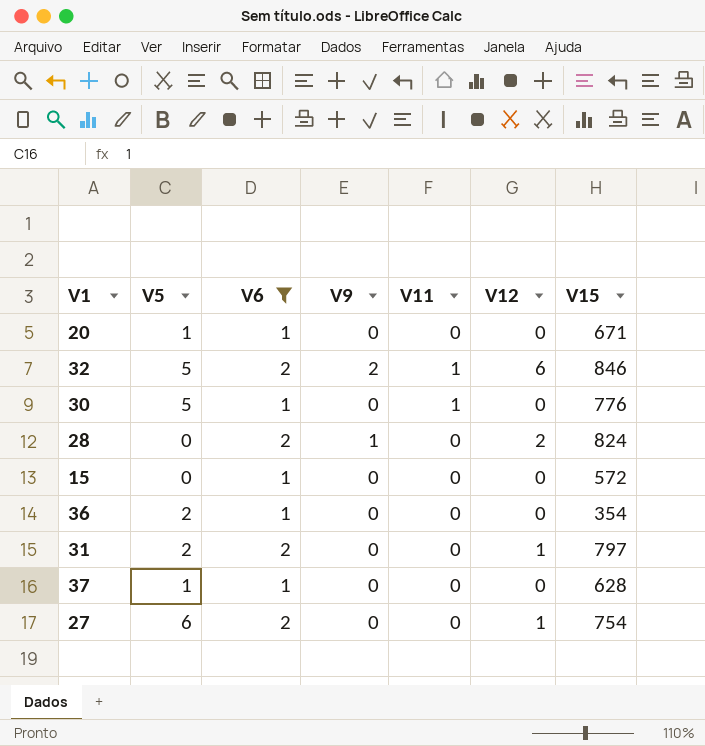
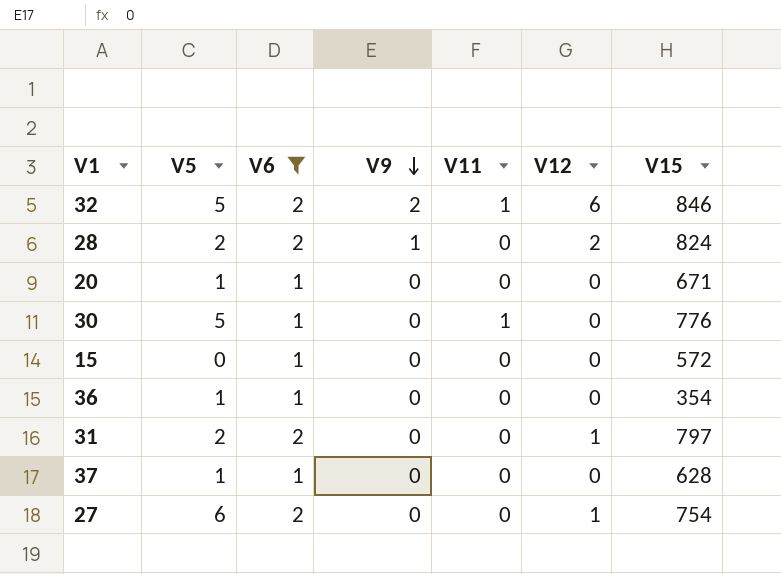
row order: none -> V9 descending
28 | V5: 0 -> 2
36 | V5: 2 -> 1

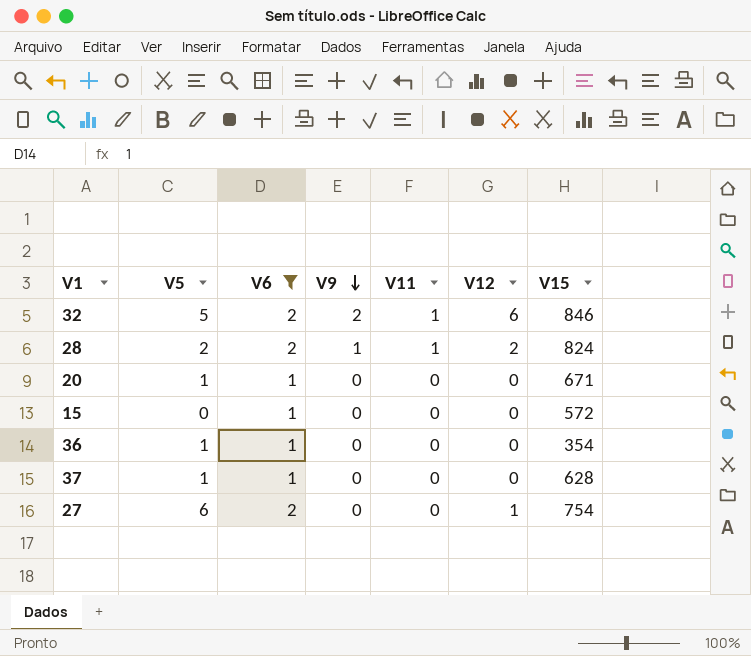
row 30: 5 | 1 | 0 | 1 | 0 | 776 -> none
row 31: 2 | 2 | 0 | 0 | 1 | 797 -> none
28 | V11: 0 -> 1

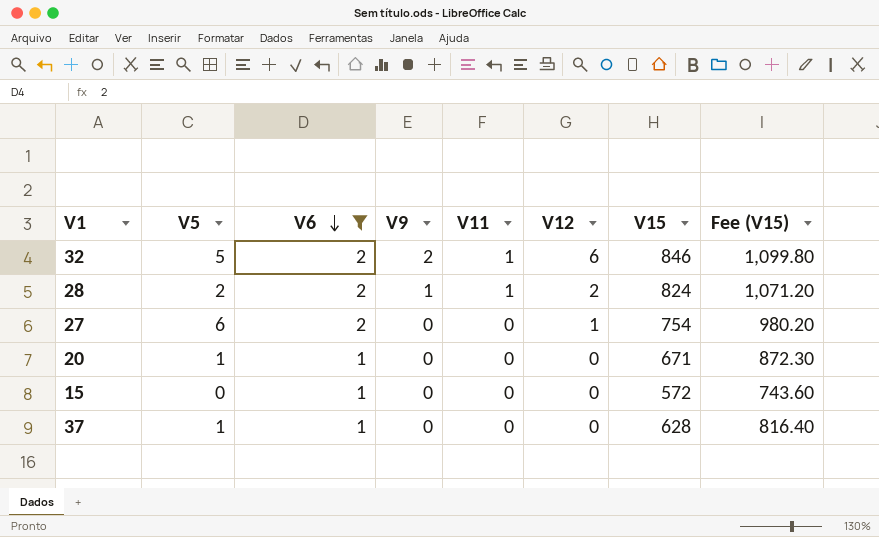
row order: V9 descending -> V6 descending
column Fee (V15) | formula: none -> [V15] * 1.3
row 36: 1 | 1 | 0 | 0 | 0 | 354 -> none

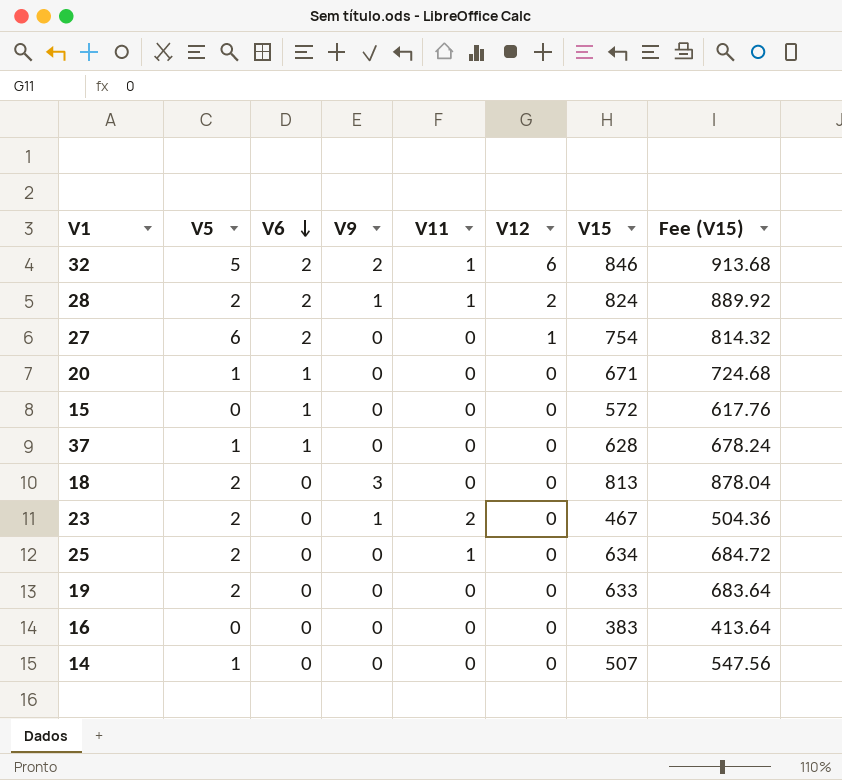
filter: V6 != 0 -> none
column Fee (V15) | formula: [V15] * 1.3 -> [V15] * 1.08

